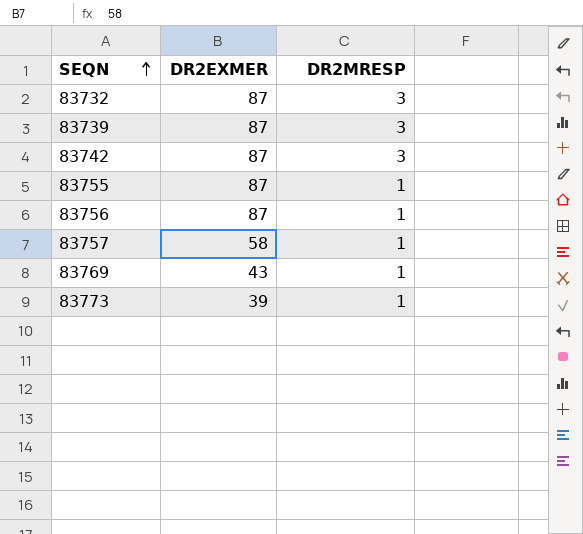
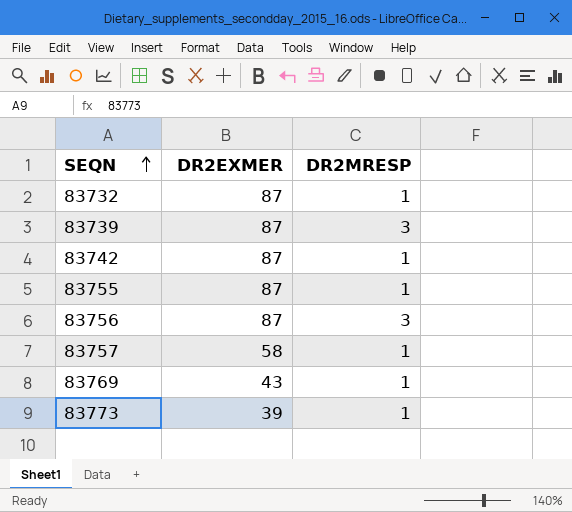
83732 | DR2MRESP: 3 -> 1
83742 | DR2MRESP: 3 -> 1
83756 | DR2MRESP: 1 -> 3

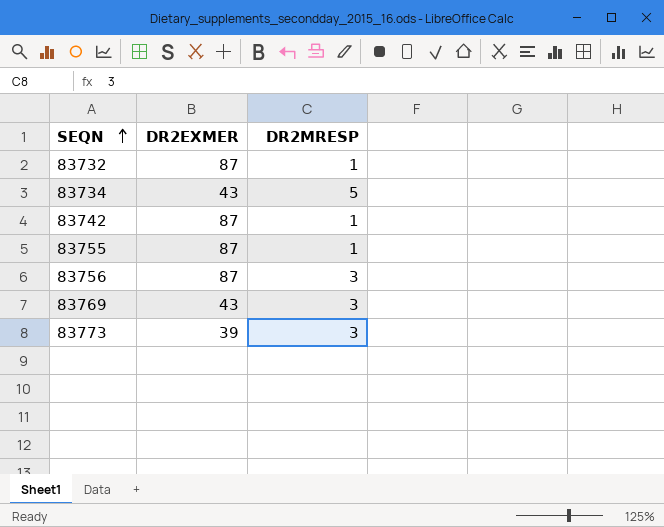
row 83739: 87 | 3 -> none
row 83757: 58 | 1 -> none
row 83734: none -> 43 | 5
83769 | DR2MRESP: 1 -> 3
83773 | DR2MRESP: 1 -> 3

